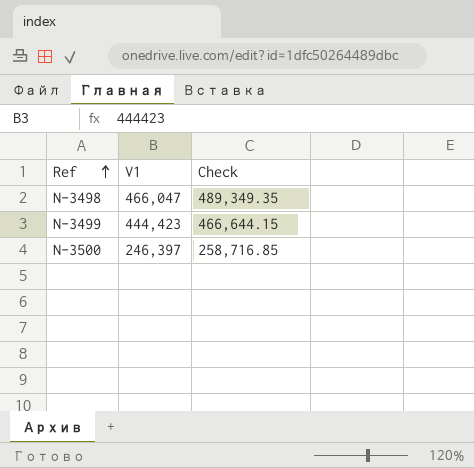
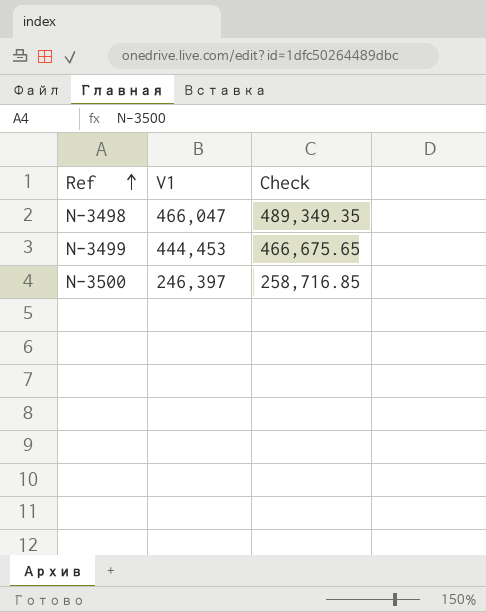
N-3499 | V1: 444,423 -> 444,453
N-3499 | Check: 466,644.15 -> 466,675.65

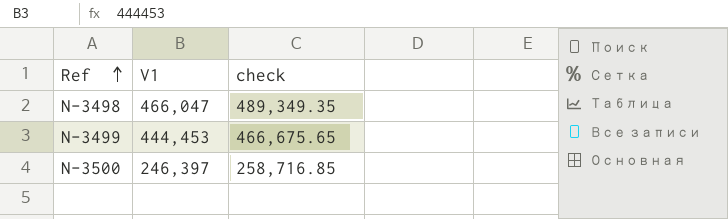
column name: Check -> check

